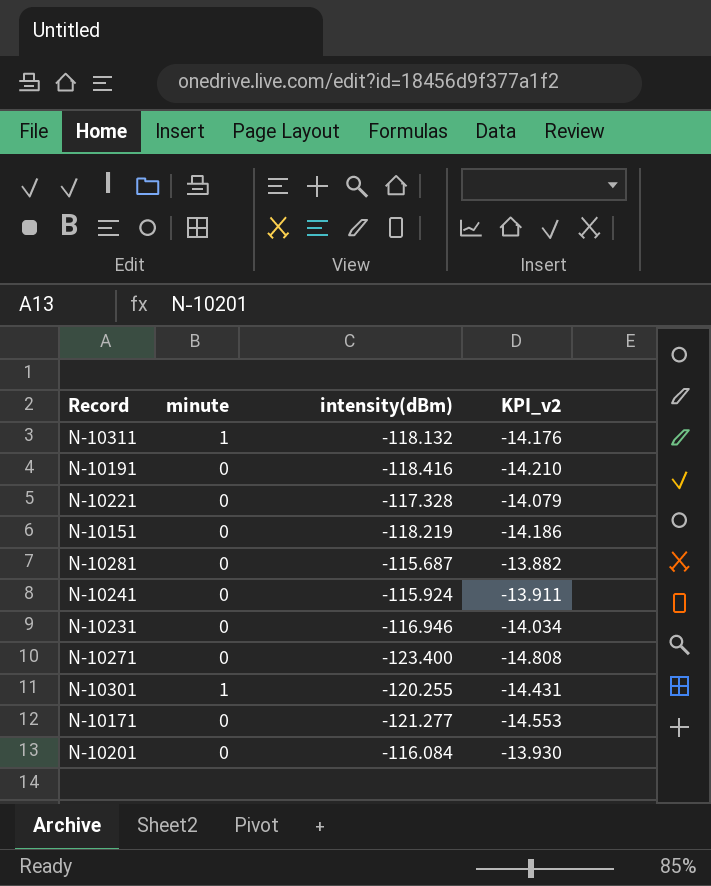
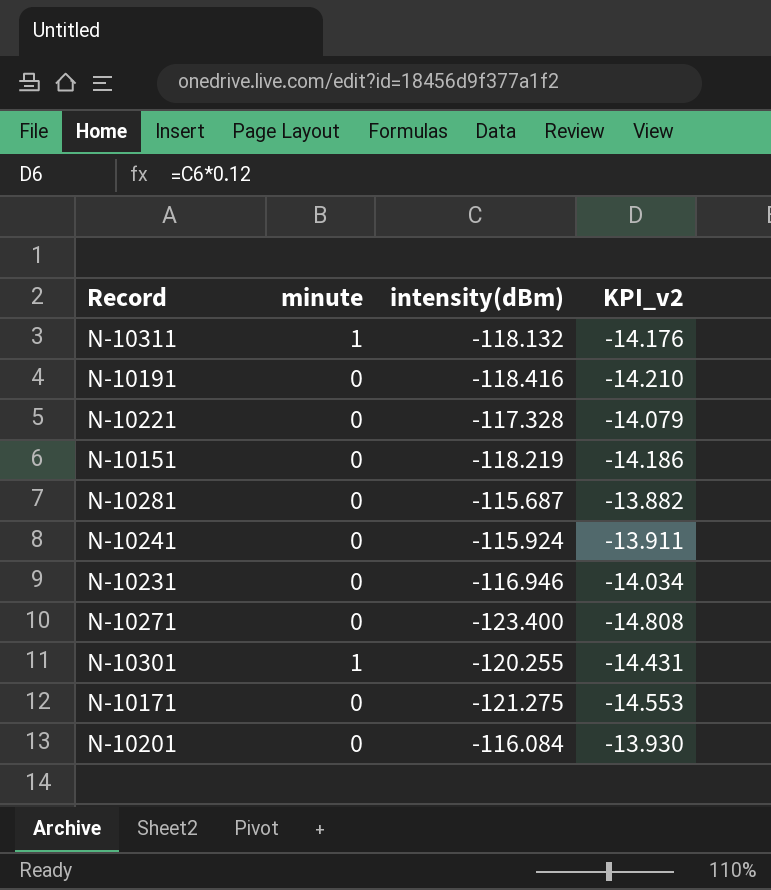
N-10171 | intensity(dBm): -121.277 -> -121.275

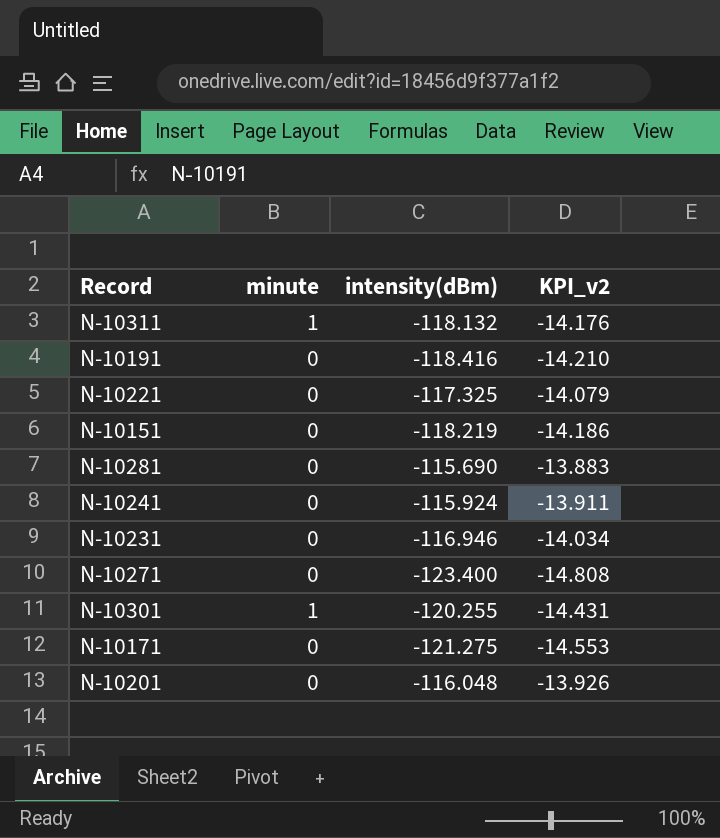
N-10221 | intensity(dBm): -117.328 -> -117.325
N-10281 | intensity(dBm): -115.687 -> -115.690
N-10281 | KPI_v2: -13.882 -> -13.883
N-10201 | intensity(dBm): -116.084 -> -116.048
N-10201 | KPI_v2: -13.930 -> -13.926

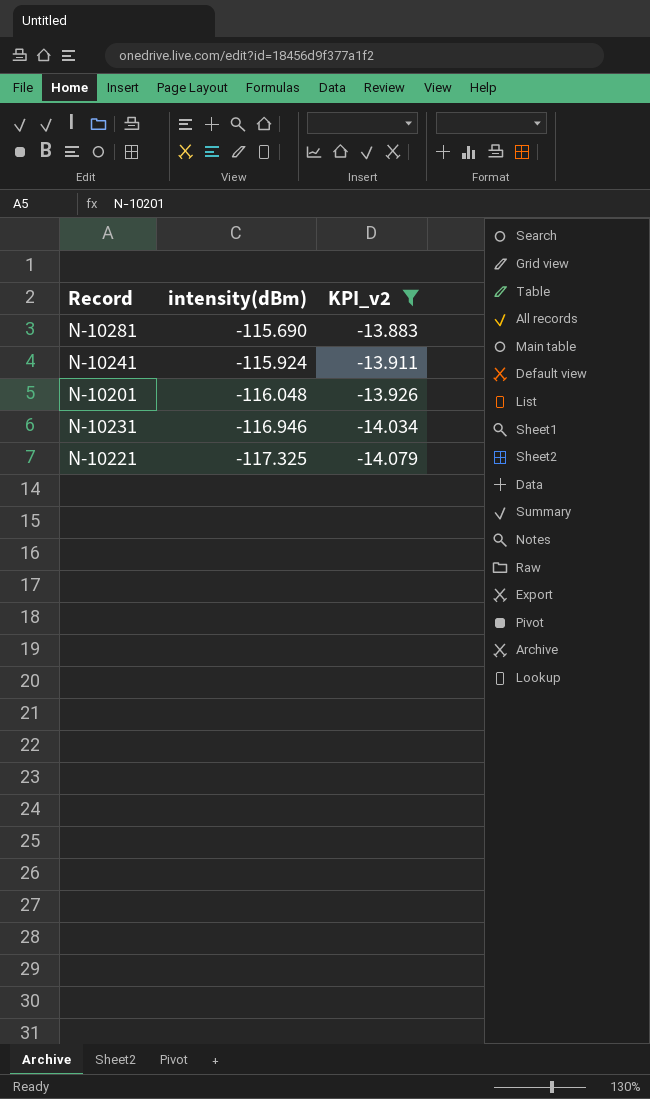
filter: none -> KPI_v2 >= -14.079
row order: none -> intensity(dBm) descending
column minute | position: 2 -> none

